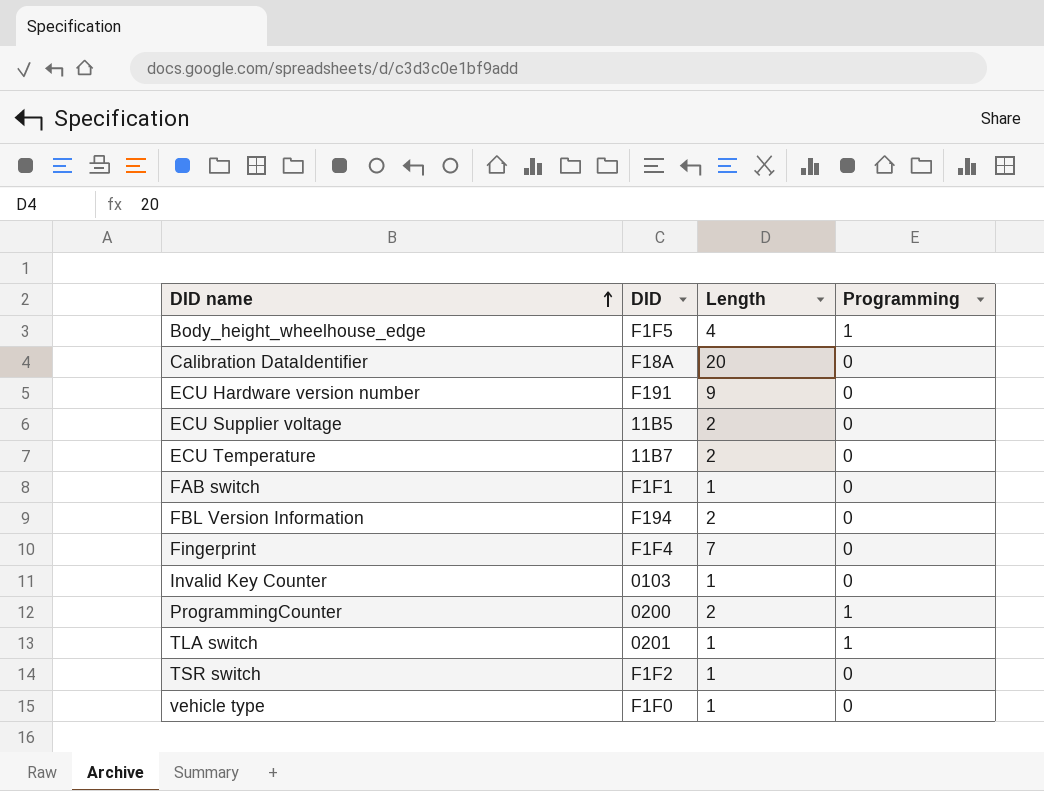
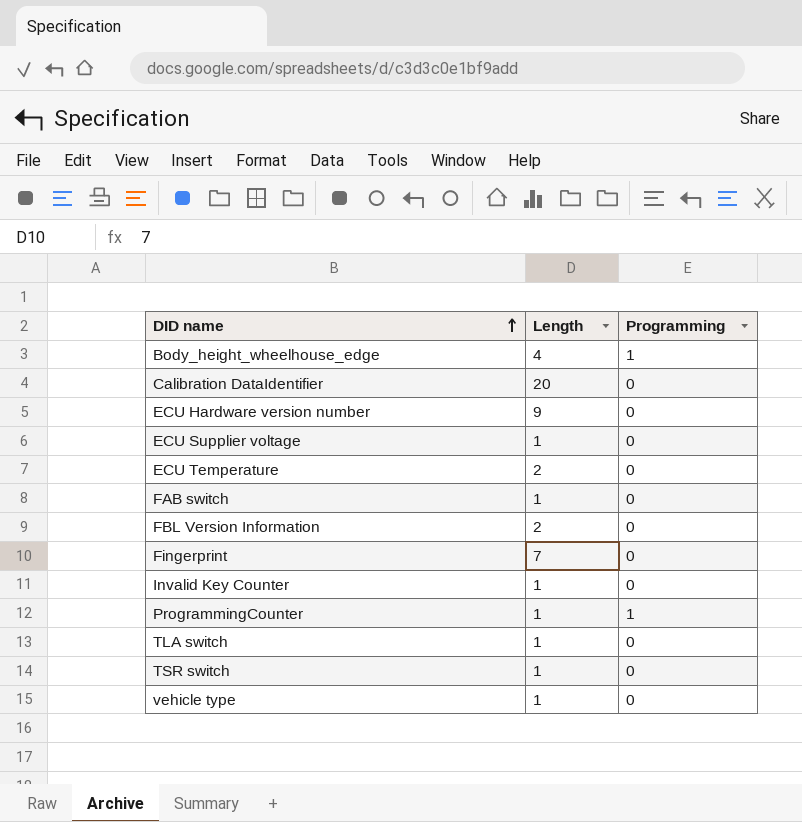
column DID | position: 2 -> none
ECU Supplier voltage | Length: 2 -> 1
ProgrammingCounter | Length: 2 -> 1
TLA switch | Programming: 1 -> 0

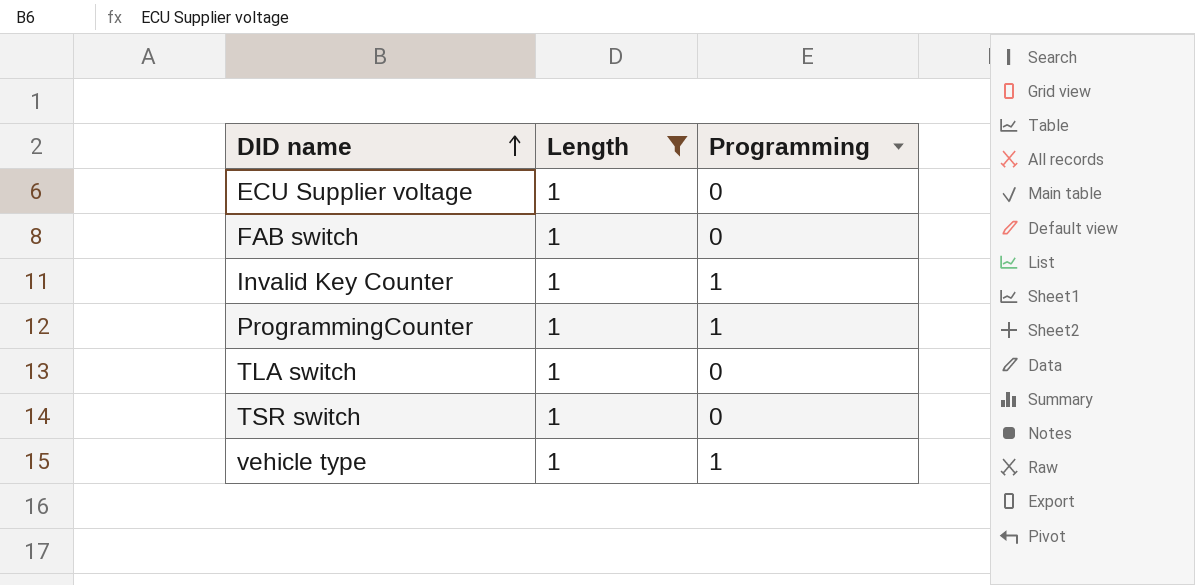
filter: none -> Length = 1
Invalid Key Counter | Programming: 0 -> 1
vehicle type | Programming: 0 -> 1

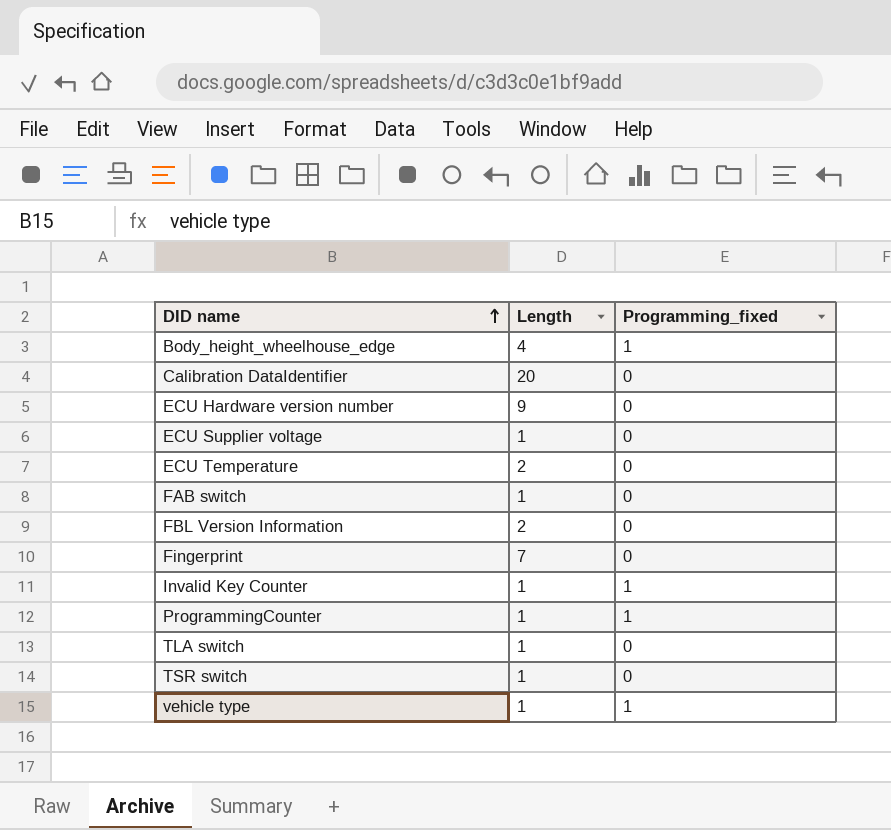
filter: Length = 1 -> none
column name: Programming -> Programming_fixed

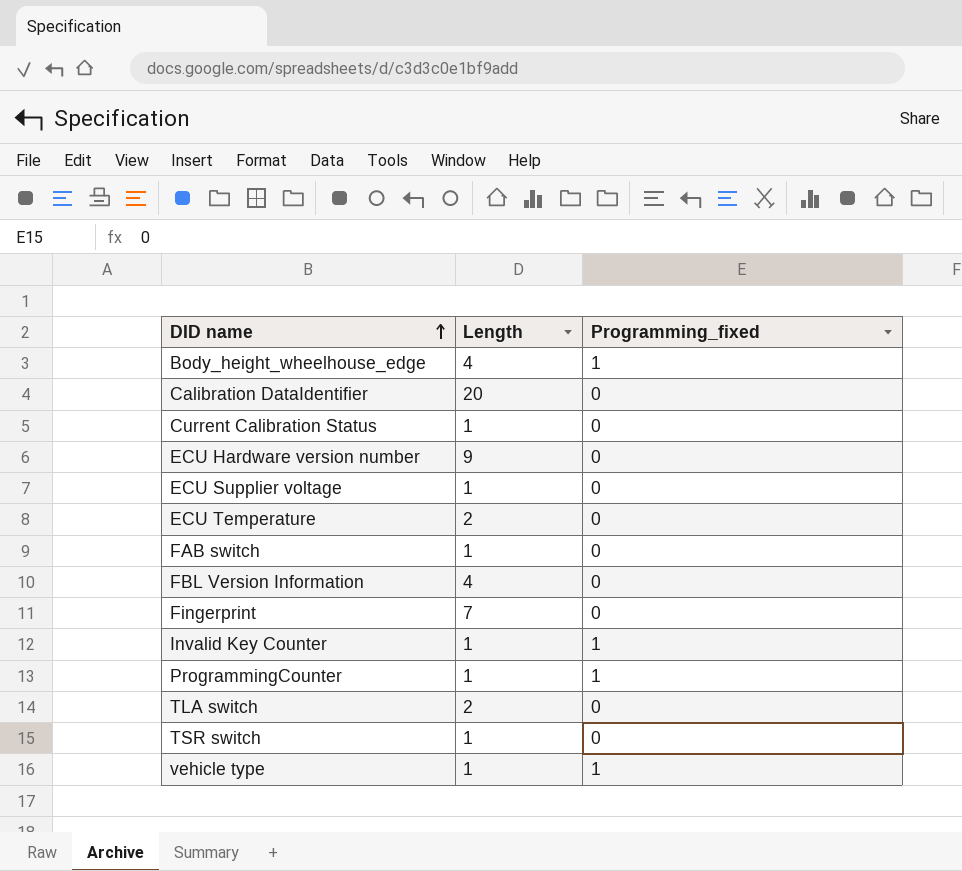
row Current Calibration Status: none -> 1 | 0
FBL Version Information | Length: 2 -> 4
TLA switch | Length: 1 -> 2

